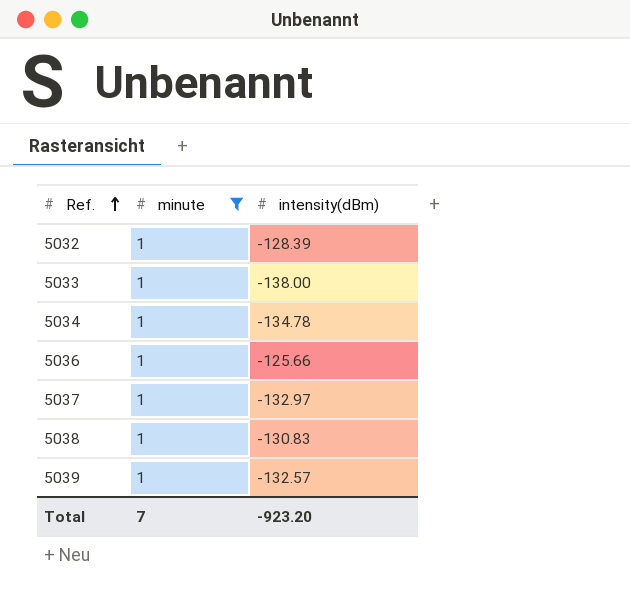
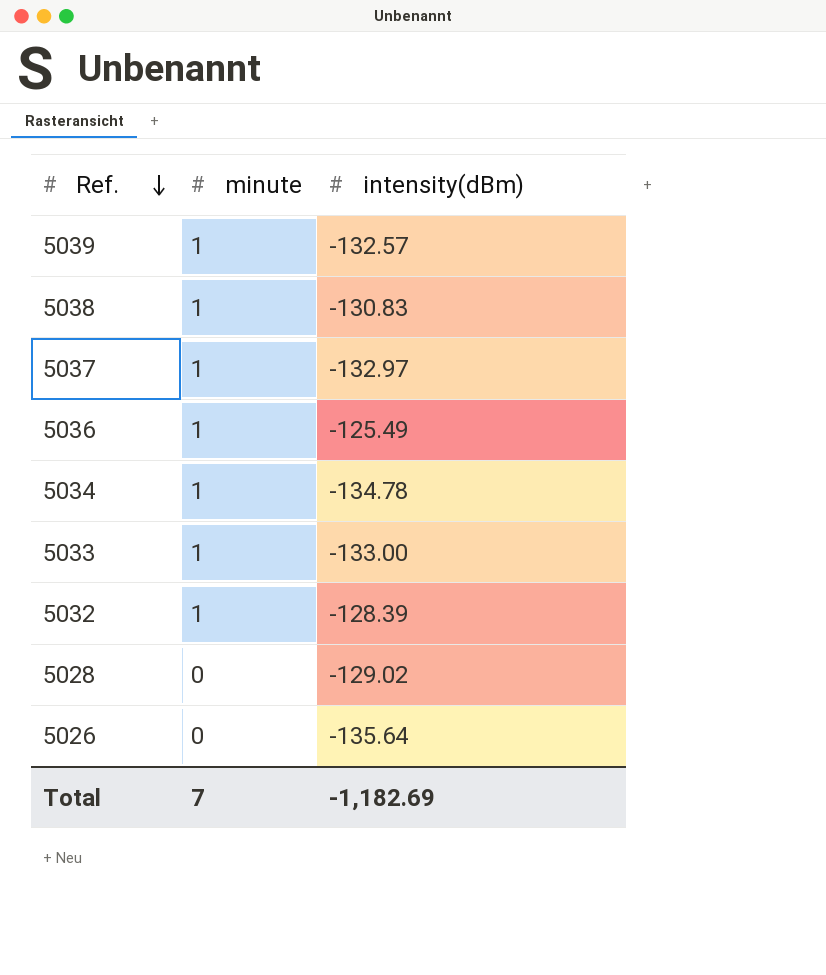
filter: minute = 1 -> none
row order: Ref. ascending -> Ref. descending
5036 | intensity(dBm): -125.66 -> -125.49
5033 | intensity(dBm): -138.00 -> -133.00
Total | intensity(dBm): -923.20 -> -1,182.69

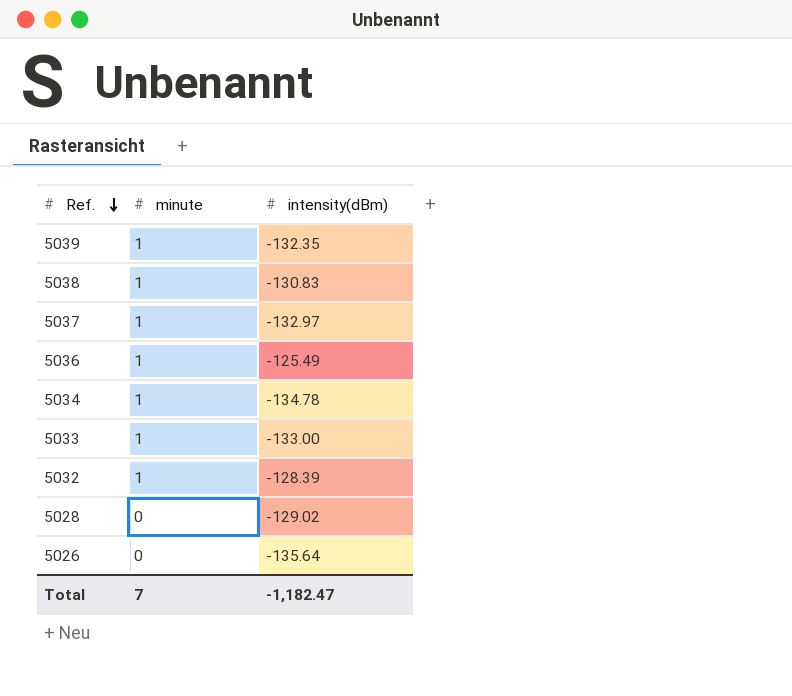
5039 | intensity(dBm): -132.57 -> -132.35
Total | intensity(dBm): -1,182.69 -> -1,182.47

